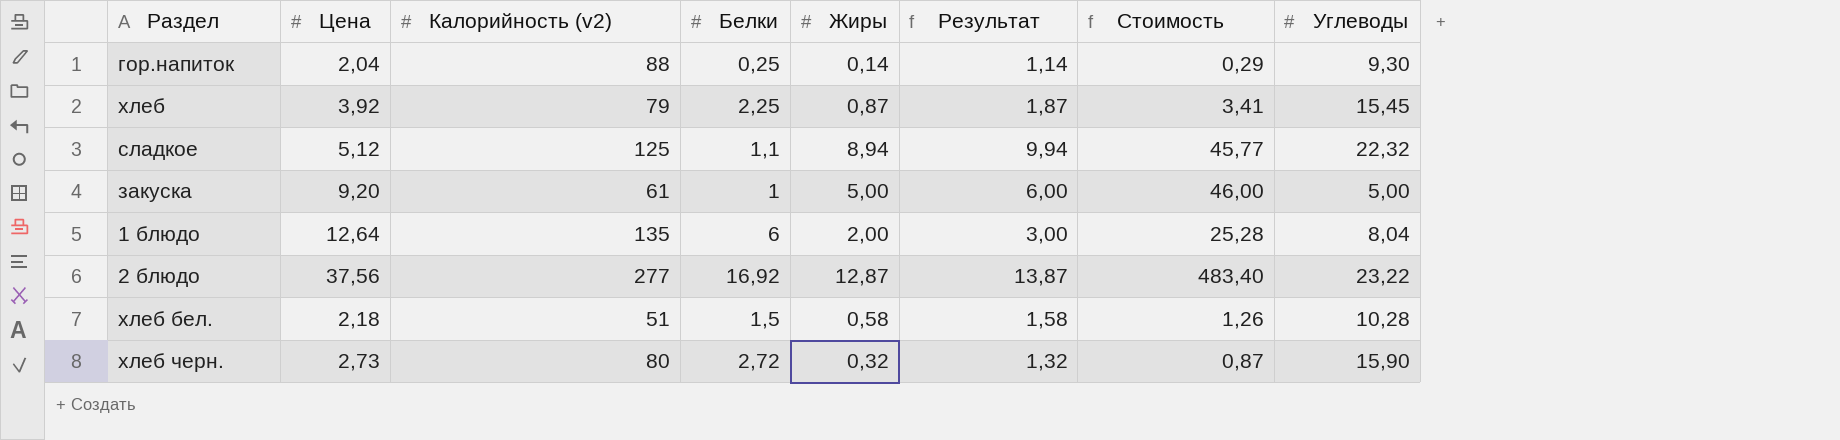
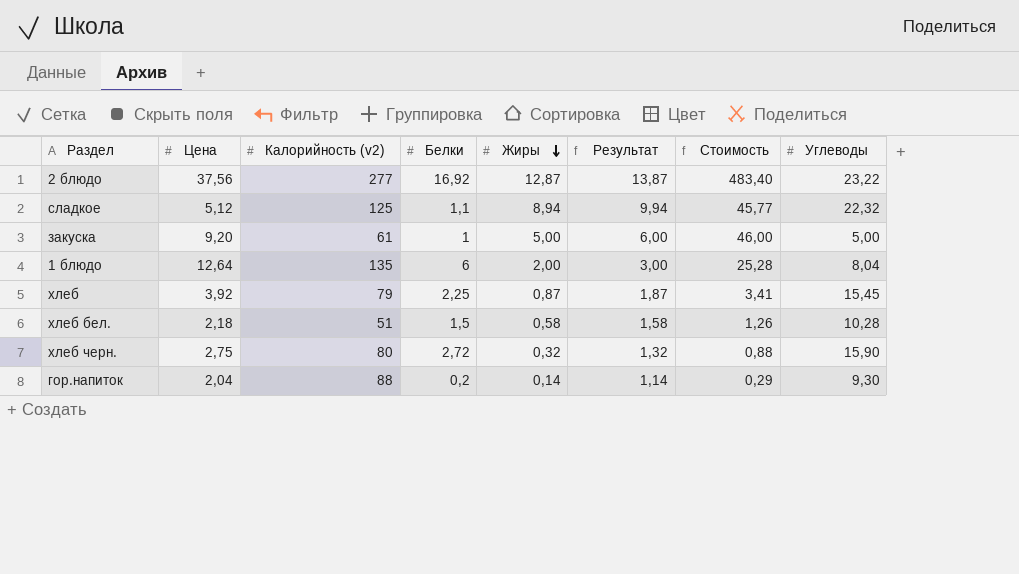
row order: none -> Жиры descending
хлеб черн. | Цена: 2,73 -> 2,75
хлеб черн. | Стоимость: 0,87 -> 0,88
гор.напиток | Белки: 0,25 -> 0,2

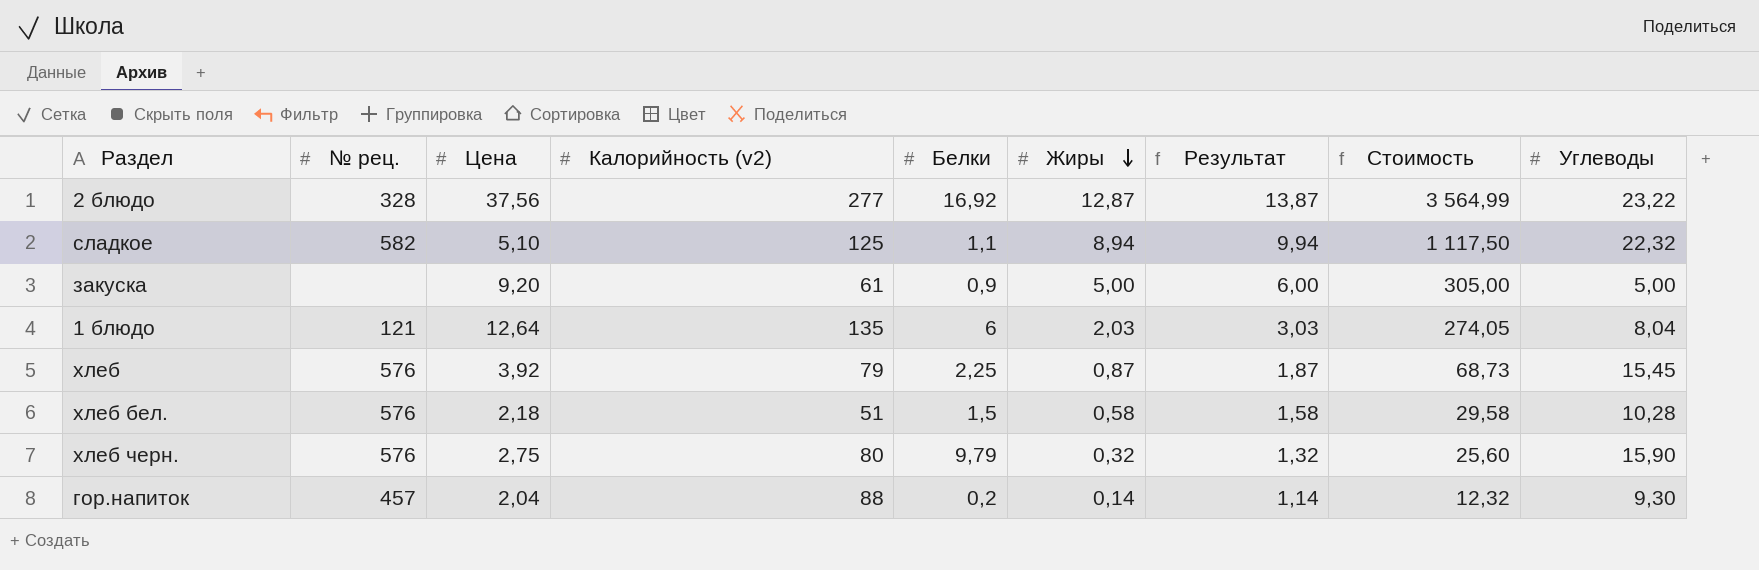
column № рец. | position: none -> 2
column Стоимость | formula: [Цена] * [Жиры] -> [Калорийность (v2)] * [Жиры]
сладкое | Цена: 5,12 -> 5,10
закуска | Белки: 1 -> 0,9
1 блюдо | Жиры: 2,00 -> 2,03
1 блюдо | Результат: 3,00 -> 3,03
хлеб черн. | Белки: 2,72 -> 9,79

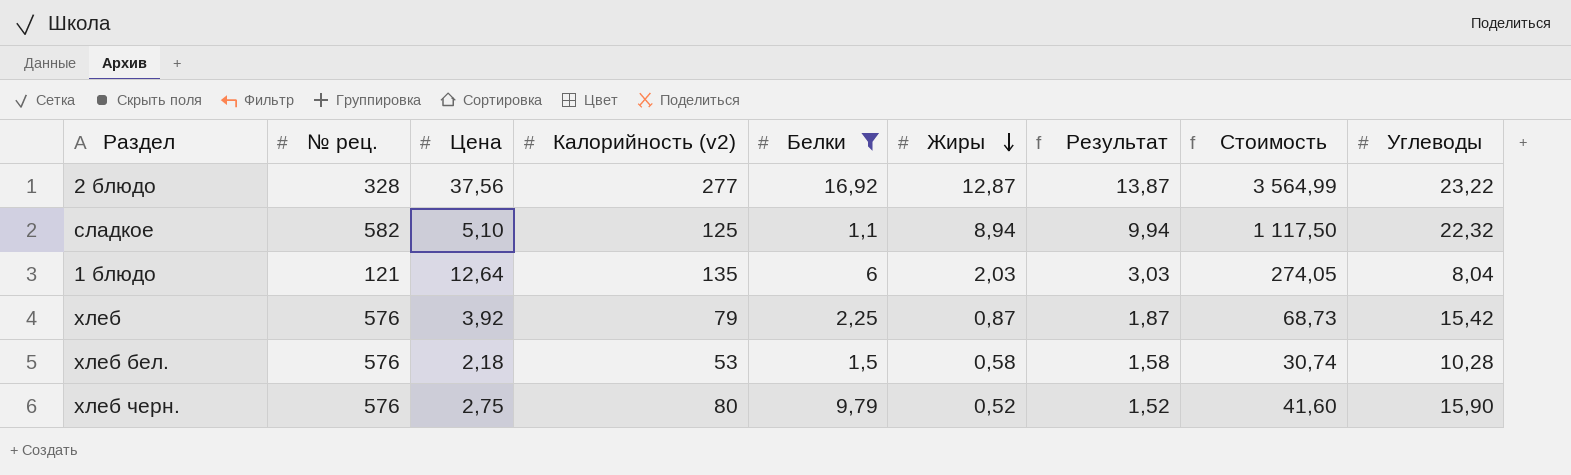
filter: none -> Белки >= 1,1
хлеб | Углеводы: 15,45 -> 15,42
хлеб бел. | Калорийность (v2): 51 -> 53
хлеб бел. | Стоимость: 29,58 -> 30,74
хлеб черн. | Жиры: 0,32 -> 0,52
хлеб черн. | Результат: 1,32 -> 1,52
хлеб черн. | Стоимость: 25,60 -> 41,60

